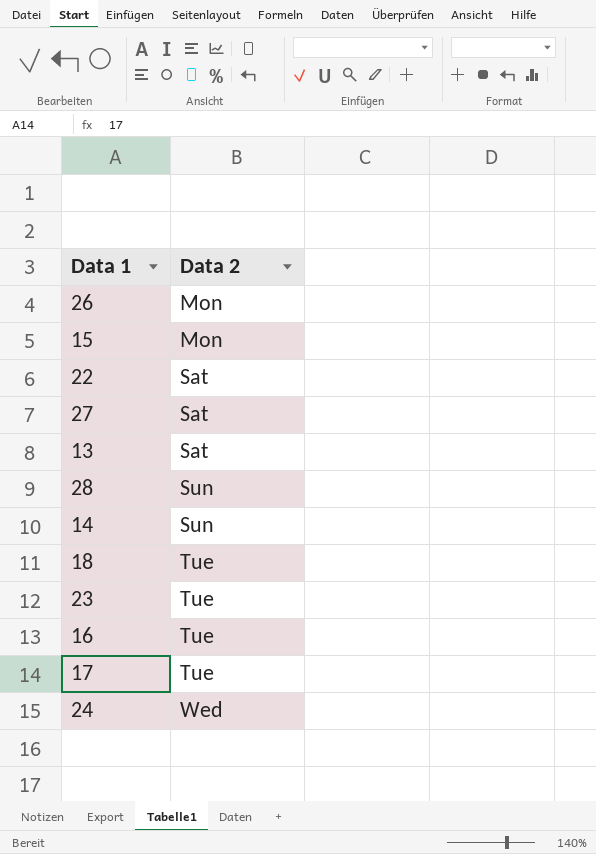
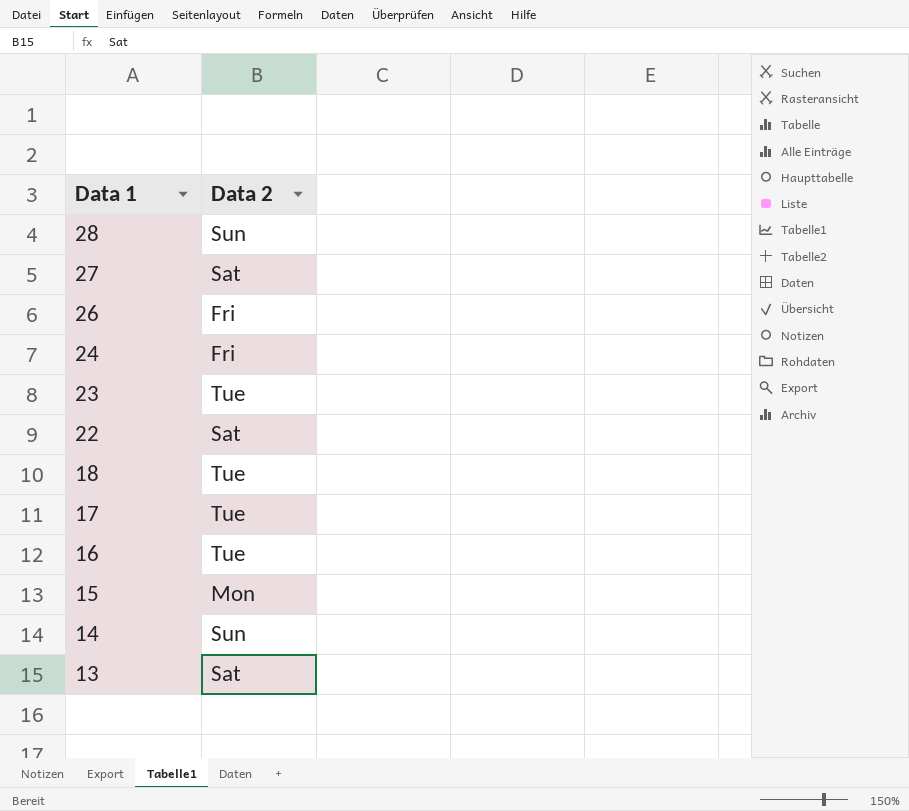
row order: Data 2 ascending -> Data 1 descending
26 | Data 2: Mon -> Fri
24 | Data 2: Wed -> Fri

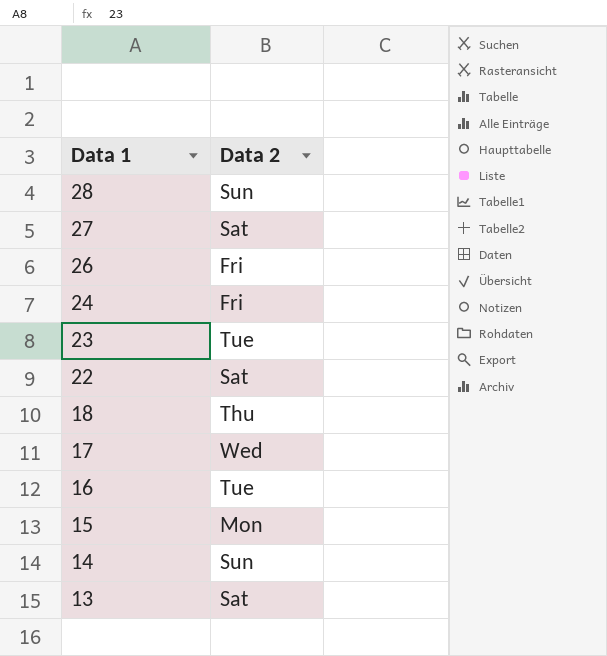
18 | Data 2: Tue -> Thu
17 | Data 2: Tue -> Wed

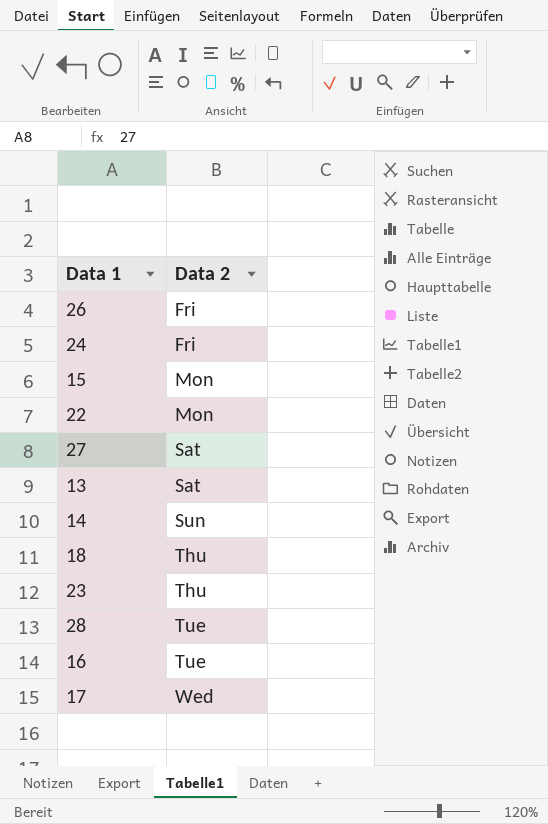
row order: Data 1 descending -> Data 2 ascending
22 | Data 2: Sat -> Mon
23 | Data 2: Tue -> Thu
28 | Data 2: Sun -> Tue

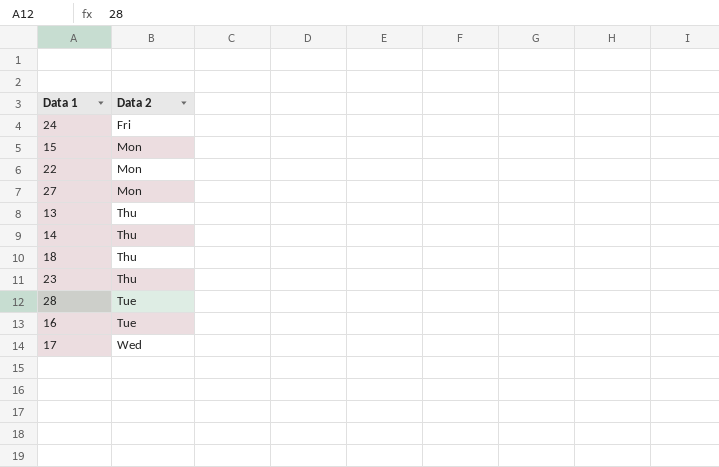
row 26: Fri -> none
27 | Data 2: Sat -> Mon
13 | Data 2: Sat -> Thu
14 | Data 2: Sun -> Thu

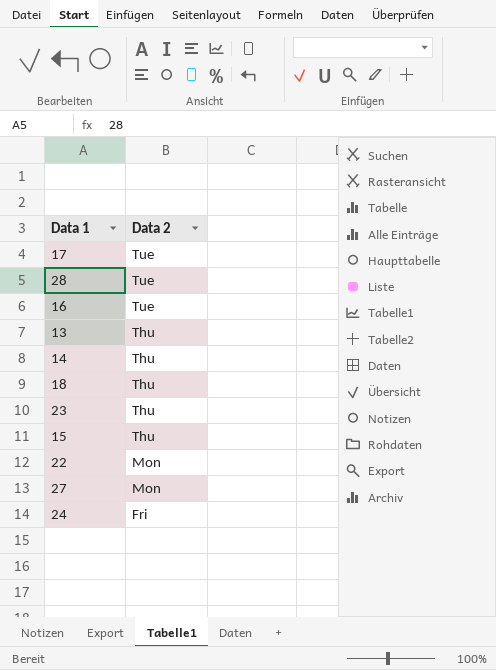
row order: Data 2 ascending -> Data 2 descending
17 | Data 2: Wed -> Tue
15 | Data 2: Mon -> Thu

